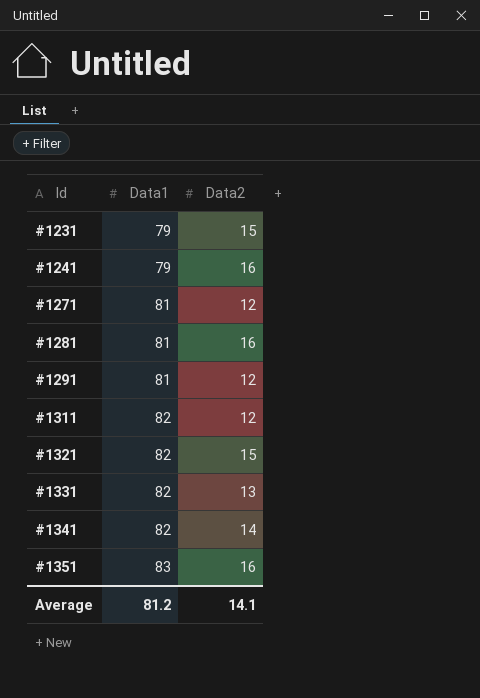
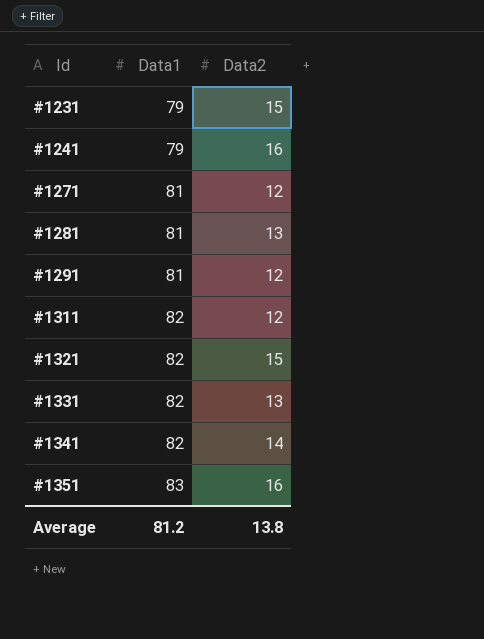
#1281 | Data2: 16 -> 13
Average | Data2: 14.1 -> 13.8

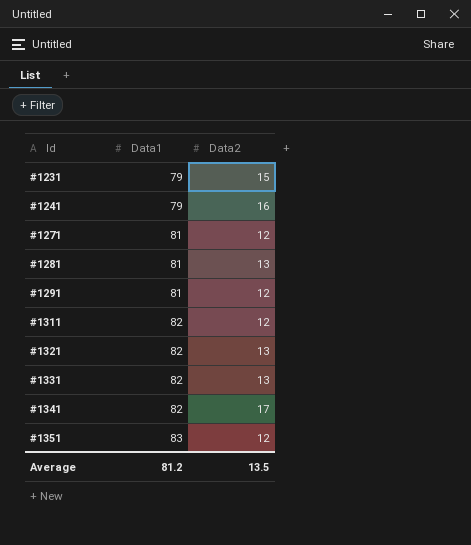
#1321 | Data2: 15 -> 13
#1341 | Data2: 14 -> 17
#1351 | Data2: 16 -> 12
Average | Data2: 13.8 -> 13.5

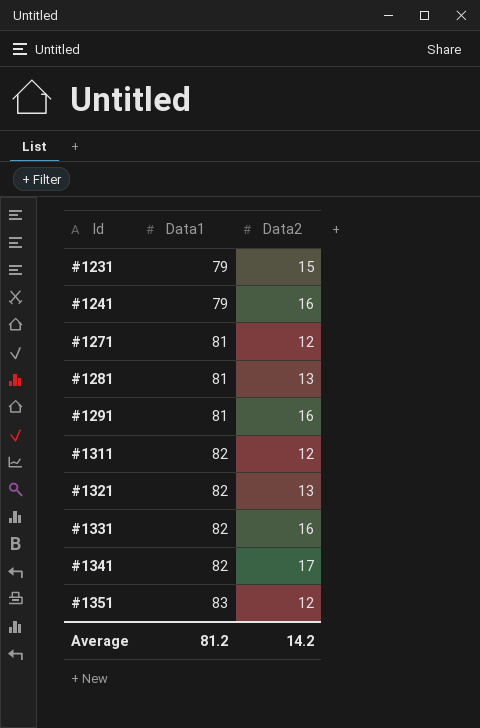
#1291 | Data2: 12 -> 16
#1331 | Data2: 13 -> 16
Average | Data2: 13.5 -> 14.2

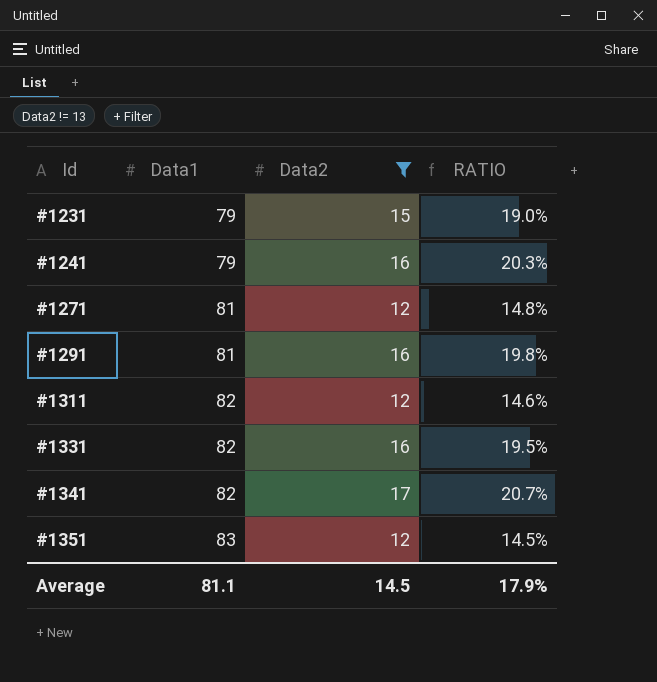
filter: none -> Data2 != 13
column RATIO | formula: none -> [Data2] / [Data1]
Average | Data1: 81.2 -> 81.1
Average | Data2: 14.2 -> 14.5

